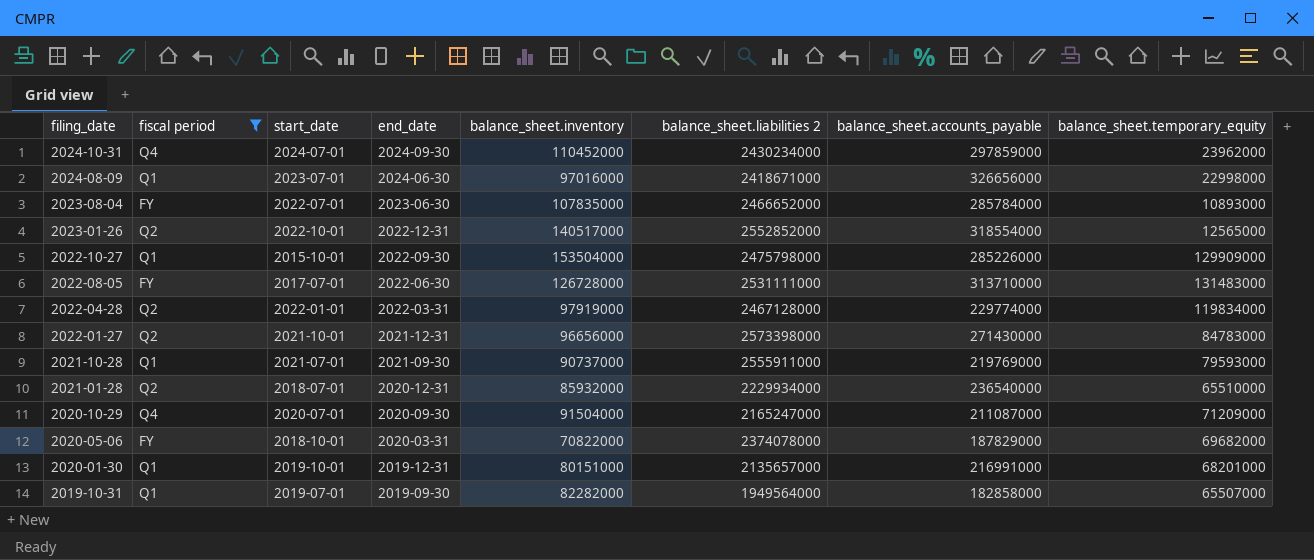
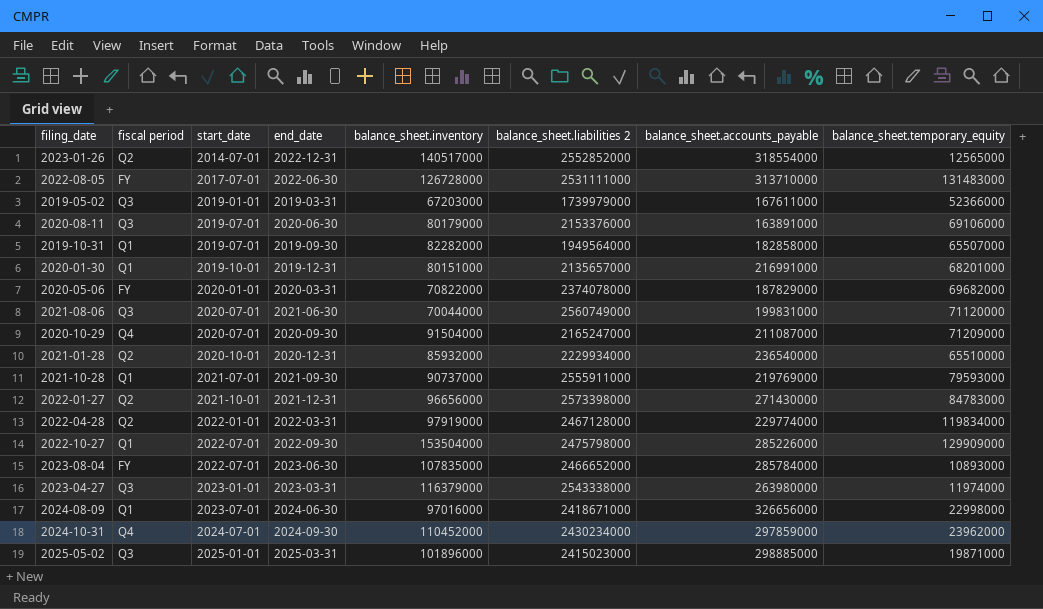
filter: fiscal period != Q3 -> none
row order: filing_date descending -> start_date ascending
2023-01-26 | start_date: 2022-10-01 -> 2014-07-01
2020-05-06 | start_date: 2018-10-01 -> 2020-01-01
2021-01-28 | start_date: 2018-07-01 -> 2020-10-01
2022-10-27 | start_date: 2015-10-01 -> 2022-07-01

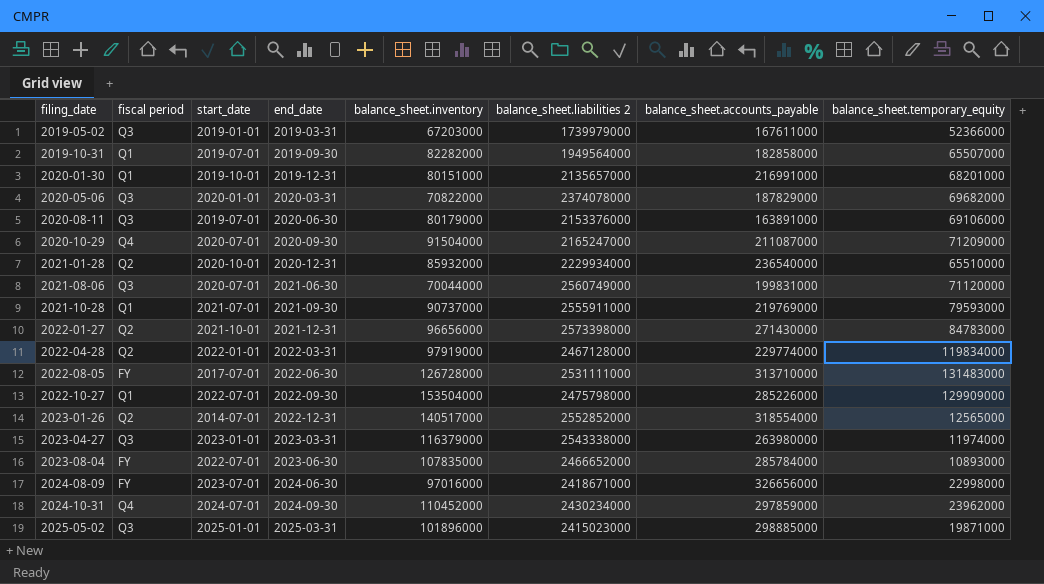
row order: start_date ascending -> filing_date ascending
2020-05-06 | fiscal period: FY -> Q3
2024-08-09 | fiscal period: Q1 -> FY

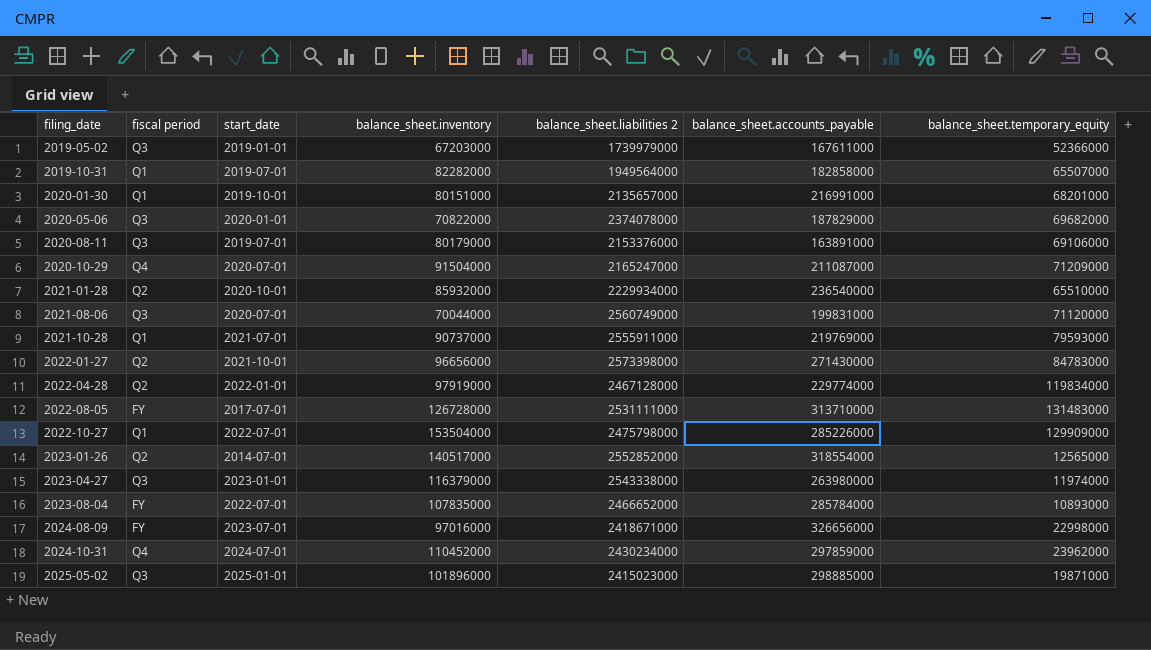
column end_date | position: 4 -> none

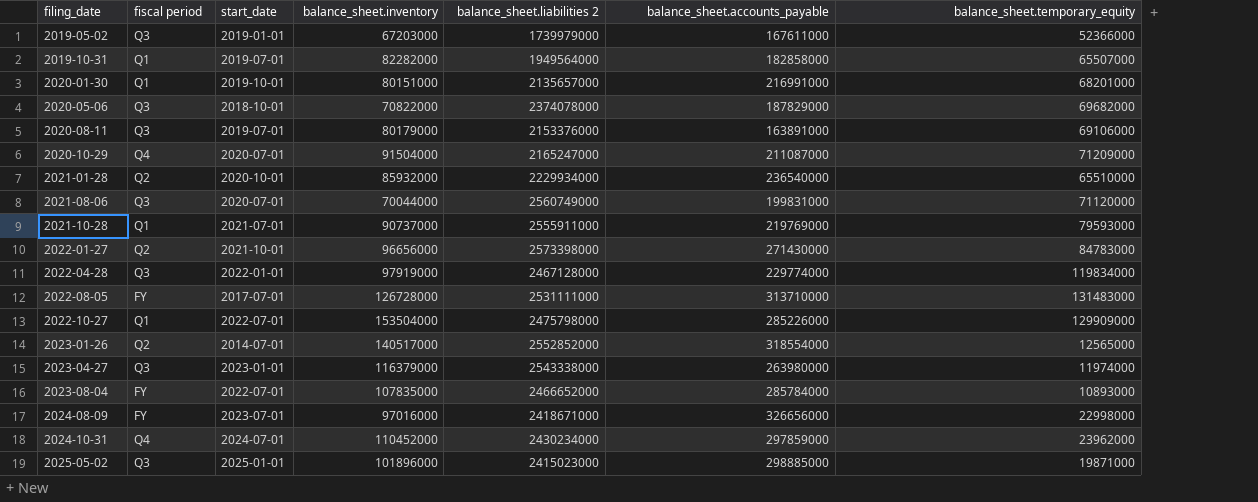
2020-05-06 | start_date: 2020-01-01 -> 2018-10-01
2022-04-28 | fiscal period: Q2 -> Q3

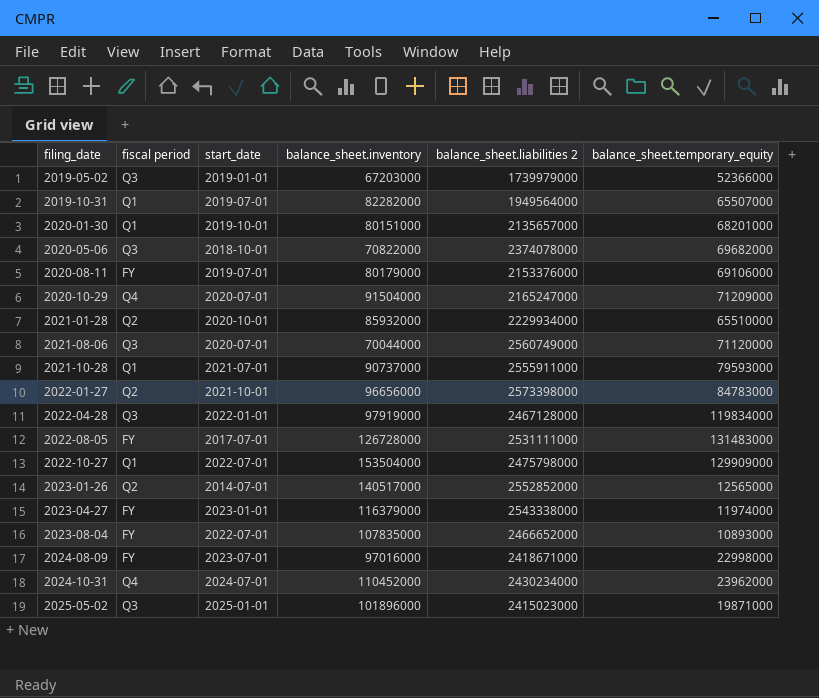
column balance_sheet.accounts_payable | position: 6 -> none
2020-08-11 | fiscal period: Q3 -> FY
2023-04-27 | fiscal period: Q3 -> FY

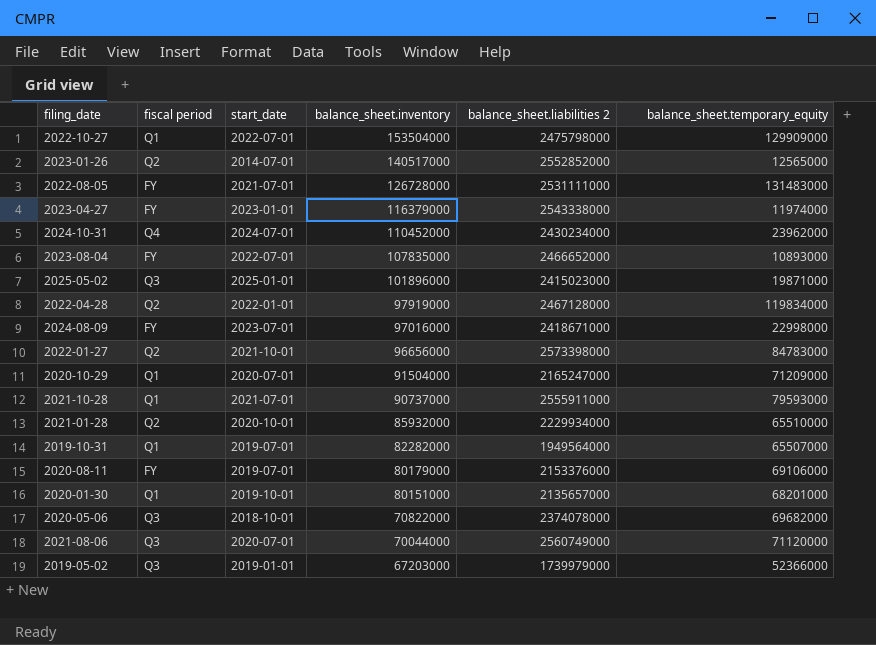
row order: filing_date ascending -> balance_sheet.inventory descending
2022-08-05 | start_date: 2017-07-01 -> 2021-07-01
2022-04-28 | fiscal period: Q3 -> Q2
2020-10-29 | fiscal period: Q4 -> Q1

